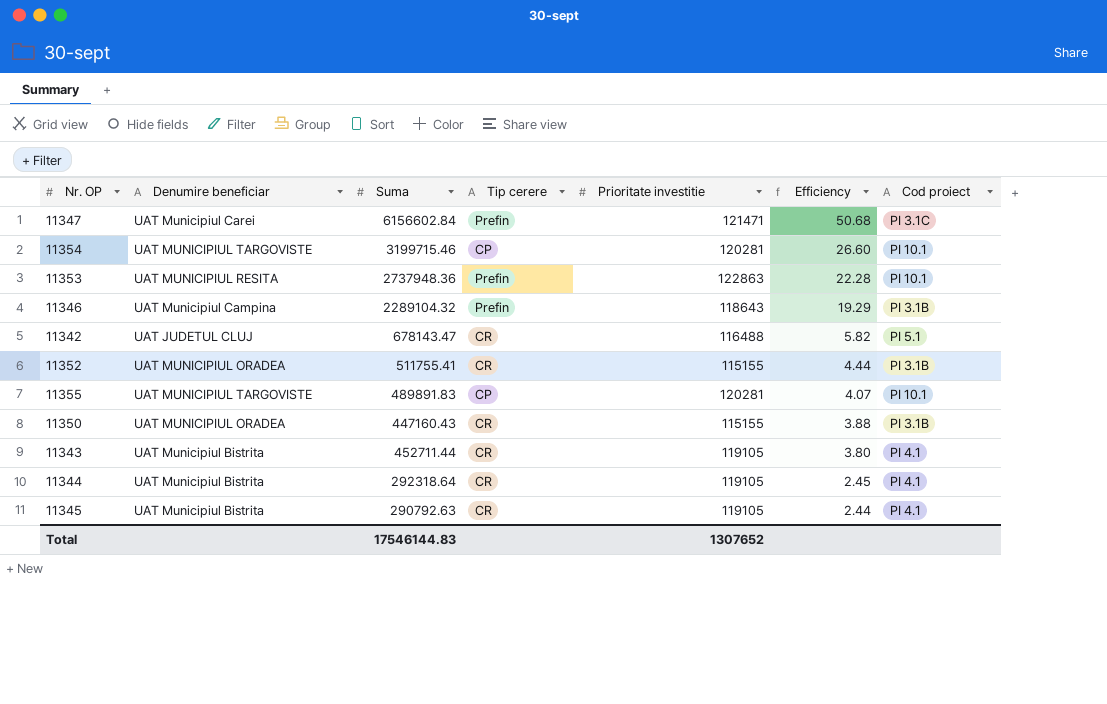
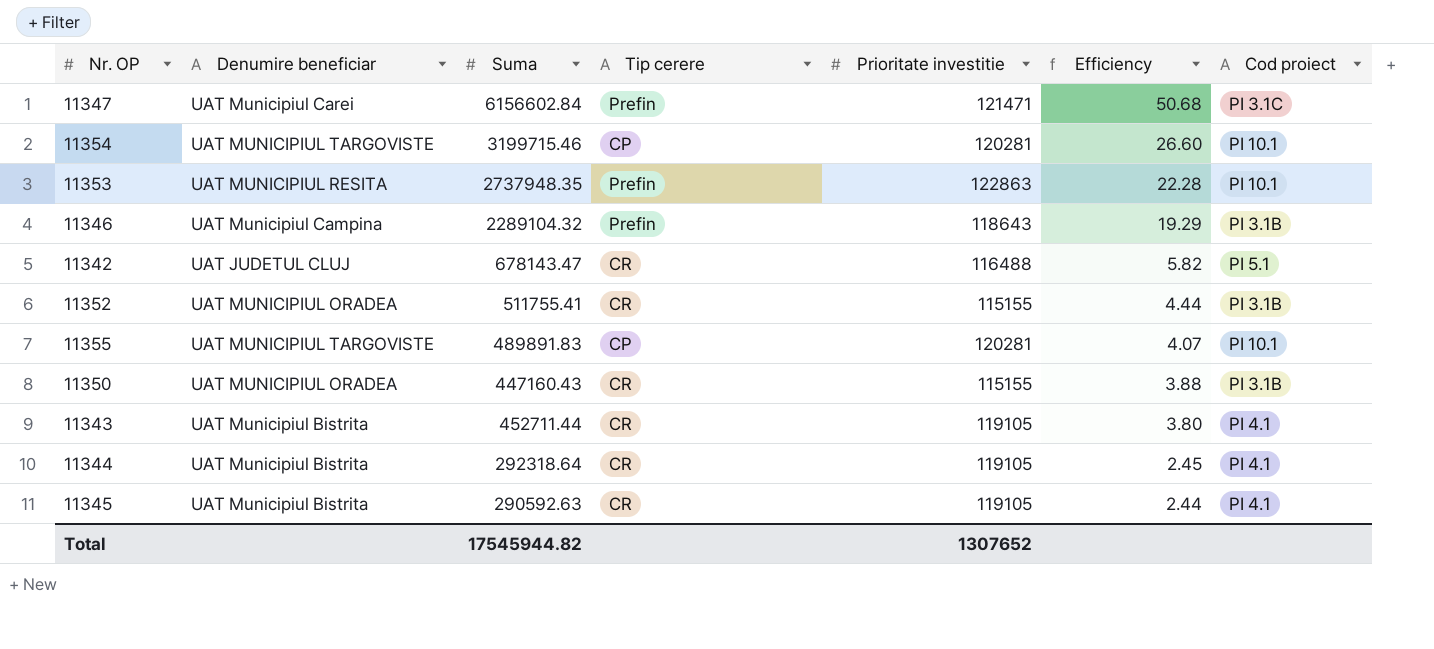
11353 | Suma: 2737948.36 -> 2737948.35
11345 | Suma: 290792.63 -> 290592.63
Total | Suma: 17546144.83 -> 17545944.82

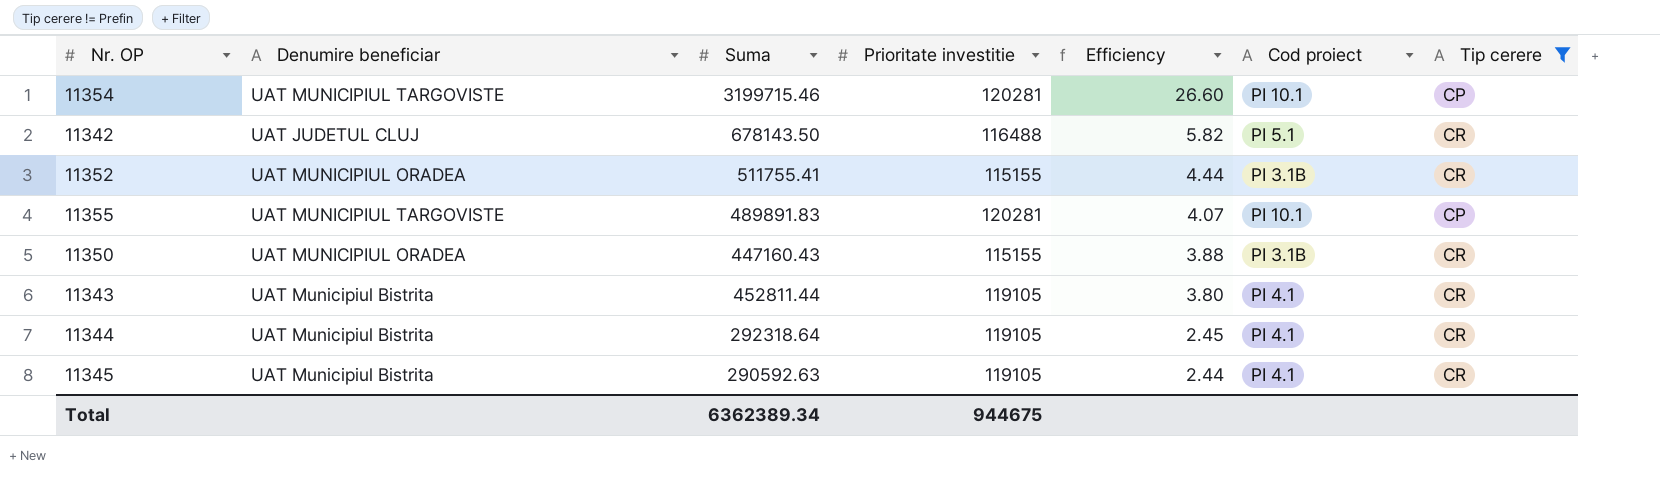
filter: none -> Tip cerere != Prefin
column Tip cerere | position: 4 -> 7
11342 | Suma: 678143.47 -> 678143.50
11343 | Suma: 452711.44 -> 452811.44
Total | Suma: 17545944.82 -> 6362389.34
Total | Prioritate investitie: 1307652 -> 944675

